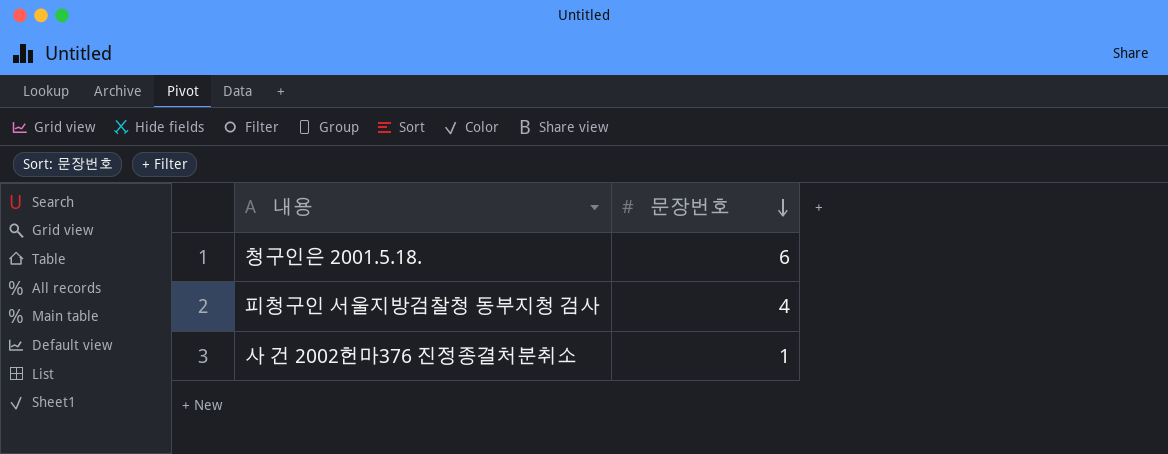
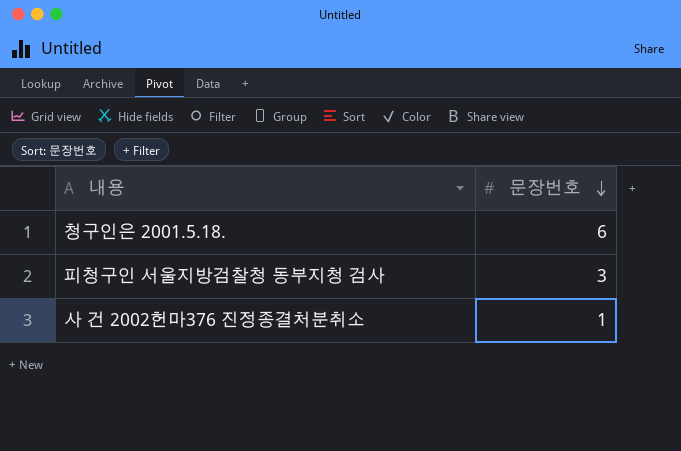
피청구인 서울지방검찰청 동부지청 검사 | 문장번호: 4 -> 3

